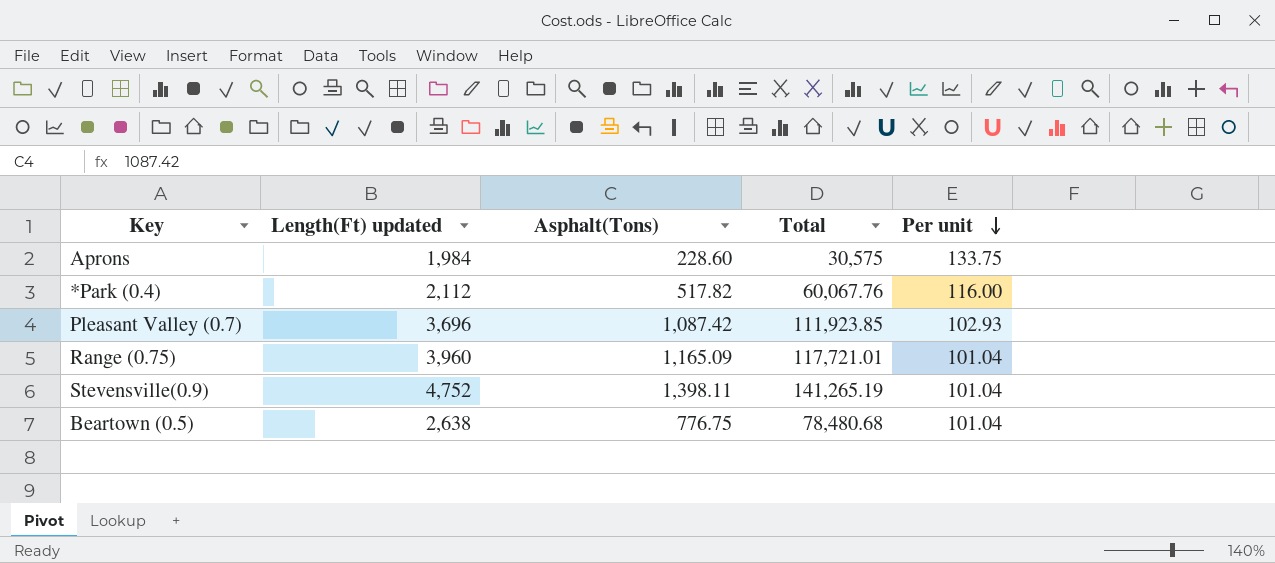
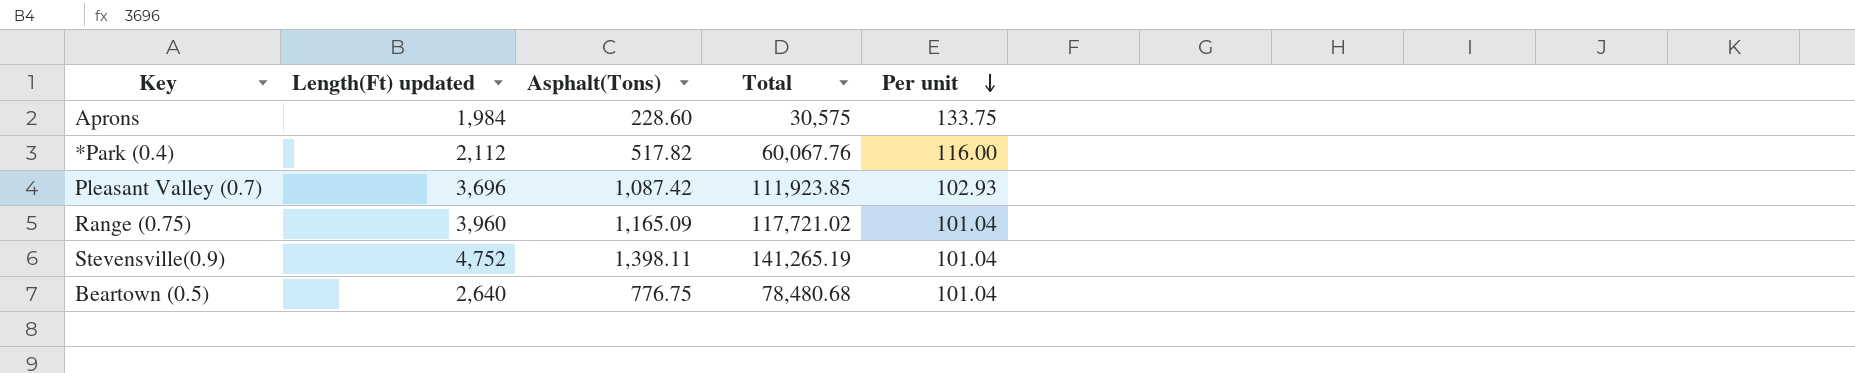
Range (0.75) | Total: 117,721.01 -> 117,721.02
Beartown (0.5) | Length(Ft) updated: 2,638 -> 2,640

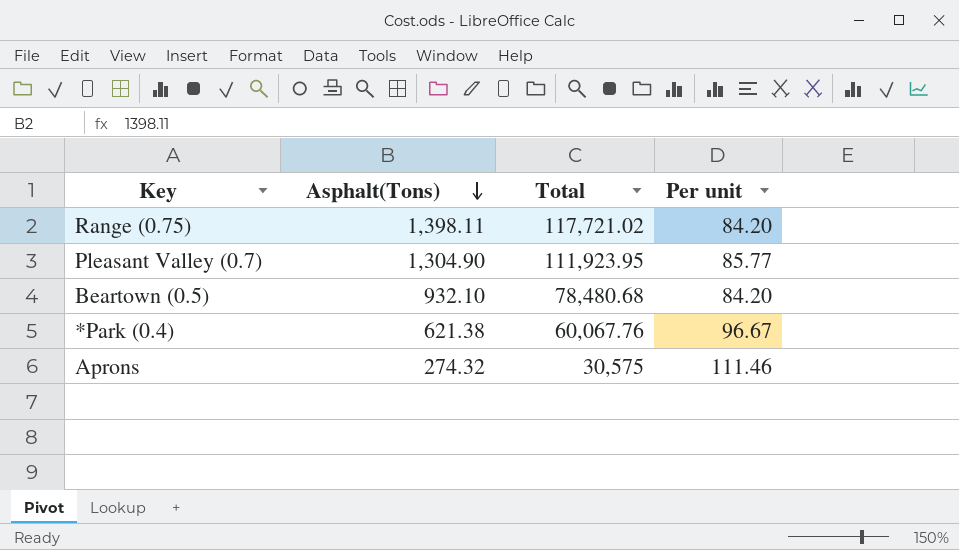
row order: Per unit descending -> Asphalt(Tons) descending
column Length(Ft) updated | position: 2 -> none
row Stevensville(0.9): 4,752 | 1,398.11 | 141,265.19 | 101.04 -> none
Range (0.75) | Asphalt(Tons): 1,165.09 -> 1,398.11
Range (0.75) | Per unit: 101.04 -> 84.20
Pleasant Valley (0.7) | Asphalt(Tons): 1,087.42 -> 1,304.90
Pleasant Valley (0.7) | Total: 111,923.85 -> 111,923.95
Pleasant Valley (0.7) | Per unit: 102.93 -> 85.77
Beartown (0.5) | Asphalt(Tons): 776.75 -> 932.10
Beartown (0.5) | Per unit: 101.04 -> 84.20
*Park (0.4) | Asphalt(Tons): 517.82 -> 621.38
*Park (0.4) | Per unit: 116.00 -> 96.67
Aprons | Asphalt(Tons): 228.60 -> 274.32
Aprons | Per unit: 133.75 -> 111.46

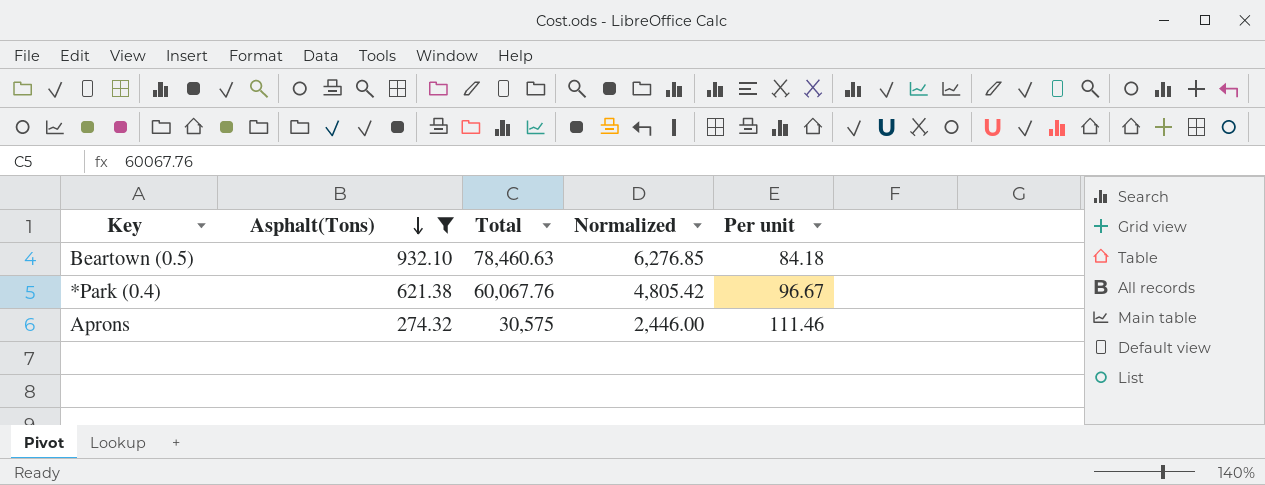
filter: none -> Asphalt(Tons) <= 932.10
column Normalized | formula: none -> [Total] * 0.08
Beartown (0.5) | Total: 78,480.68 -> 78,460.63
Beartown (0.5) | Per unit: 84.20 -> 84.18

